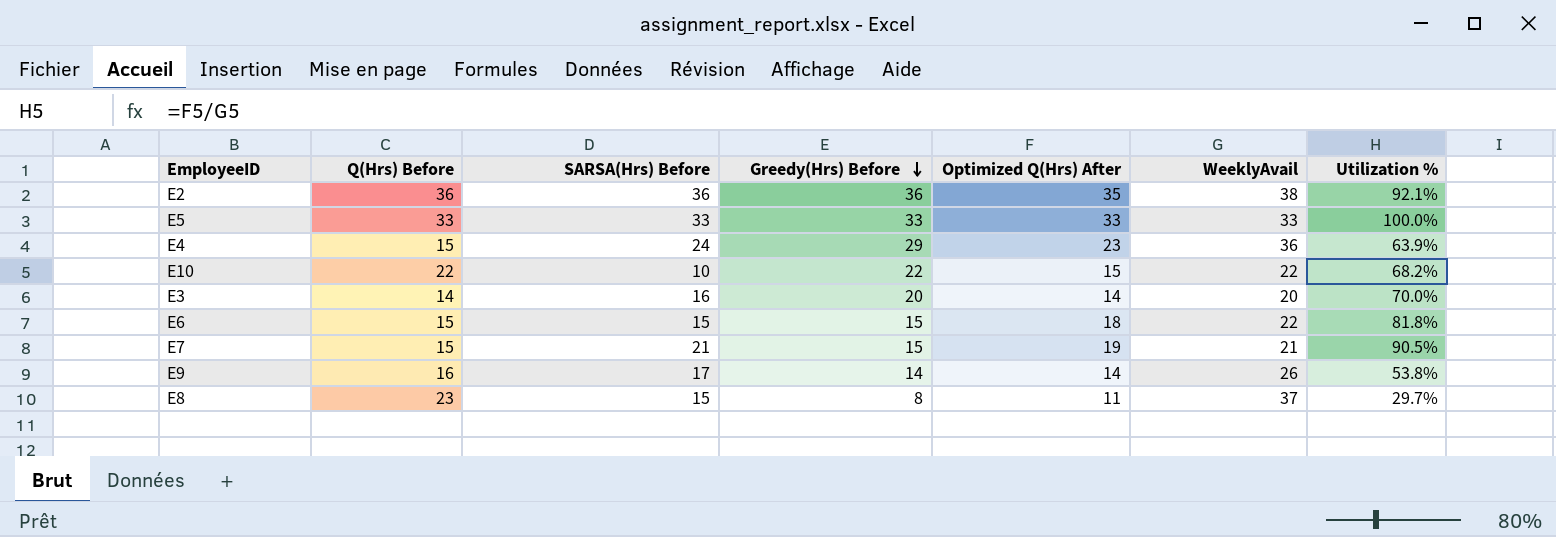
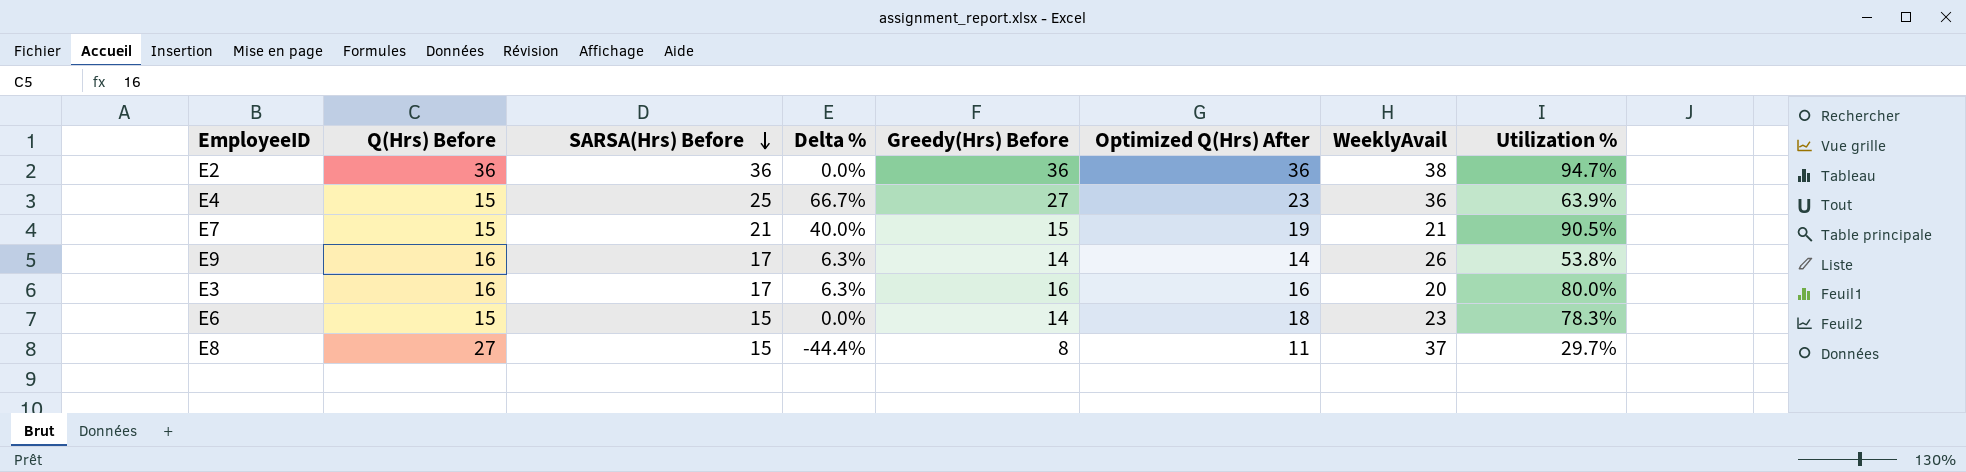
row order: Greedy(Hrs) Before descending -> SARSA(Hrs) Before descending
column Delta % | formula: none -> ([SARSA(Hrs) Before] - [Q(Hrs) Before]) / [Q(Hrs) Before]
row E5: 33 | 33 | 33 | 33 | 33 | 100.0% -> none
row E10: 22 | 10 | 22 | 15 | 22 | 68.2% -> none
E2 | Optimized Q(Hrs) After: 35 -> 36
E2 | Utilization %: 92.1% -> 94.7%
E4 | SARSA(Hrs) Before: 24 -> 25
E4 | Greedy(Hrs) Before: 29 -> 27
E3 | Q(Hrs) Before: 14 -> 16
E3 | SARSA(Hrs) Before: 16 -> 17
E3 | Greedy(Hrs) Before: 20 -> 16
E3 | Optimized Q(Hrs) After: 14 -> 16
E3 | Utilization %: 70.0% -> 80.0%
E6 | Greedy(Hrs) Before: 15 -> 14
E6 | WeeklyAvail: 22 -> 23
E6 | Utilization %: 81.8% -> 78.3%
E8 | Q(Hrs) Before: 23 -> 27

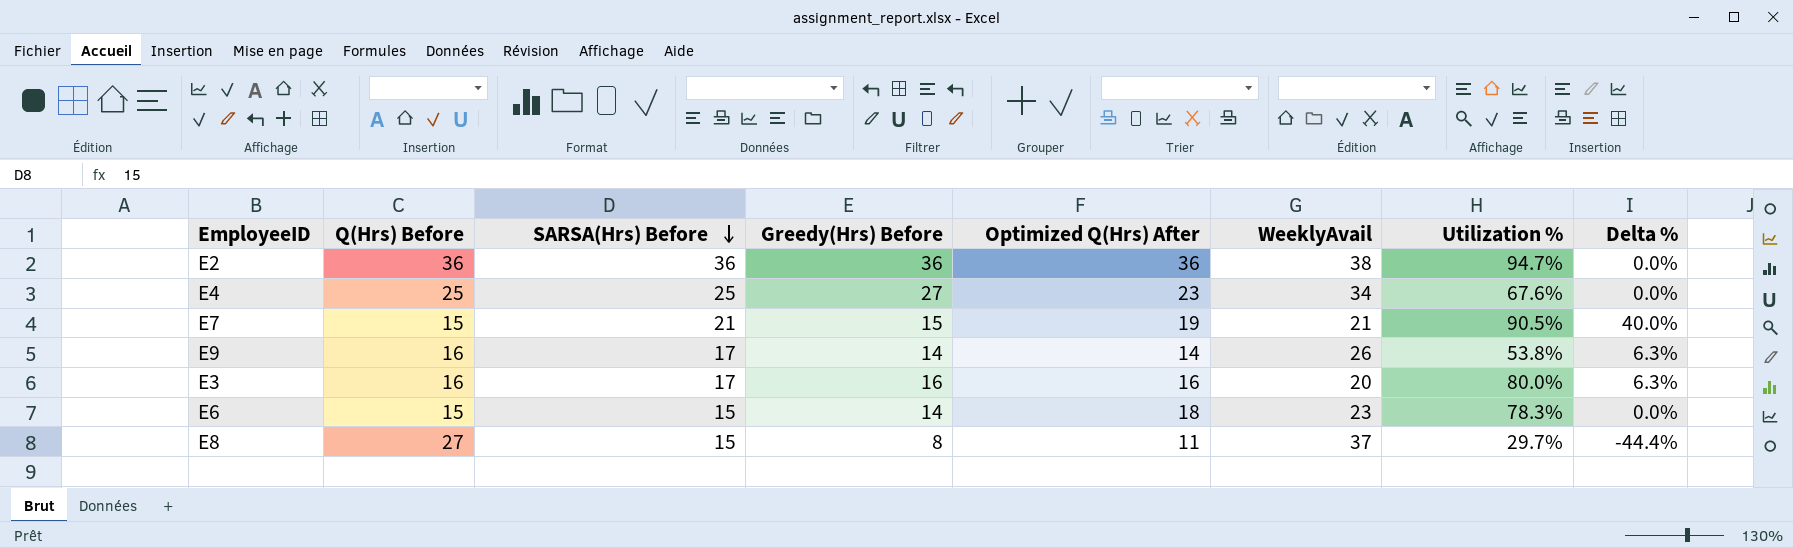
column Delta % | position: 4 -> 8
E4 | Q(Hrs) Before: 15 -> 25
E4 | WeeklyAvail: 36 -> 34
E4 | Utilization %: 63.9% -> 67.6%
E4 | Delta %: 66.7% -> 0.0%

